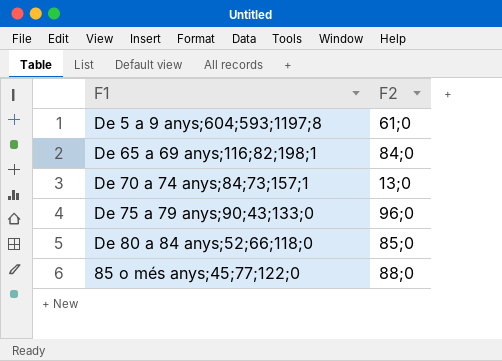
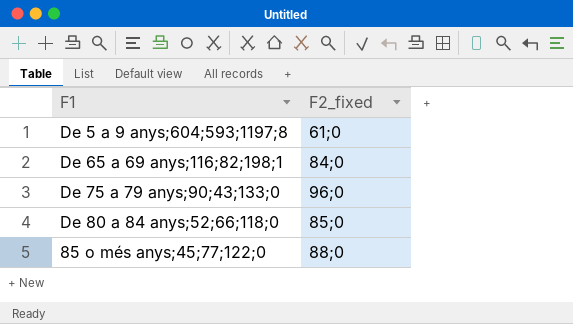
column name: F2 -> F2_fixed
row De 70 a 74 anys;84;73;157;1: 13;0 -> none

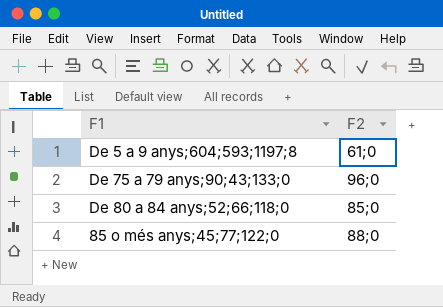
column name: F2_fixed -> F2
row De 65 a 69 anys;116;82;198;1: 84;0 -> none

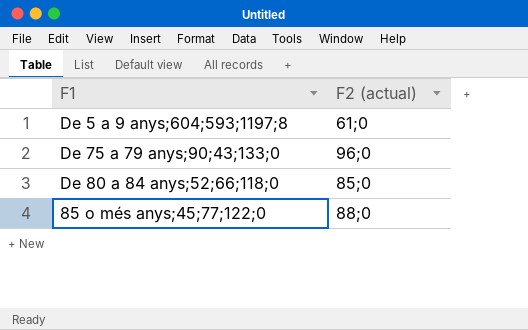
column name: F2 -> F2 (actual)

